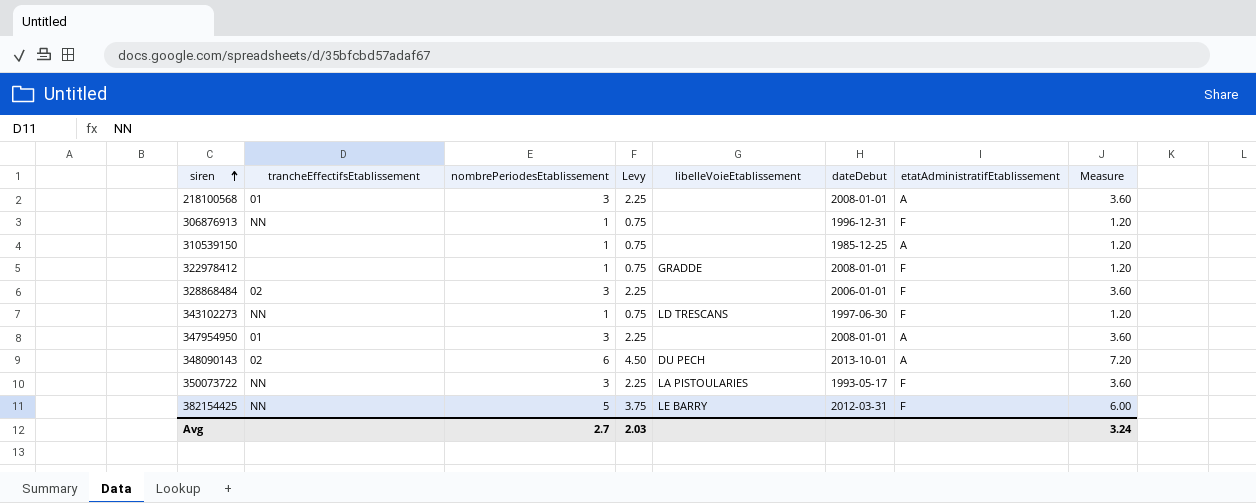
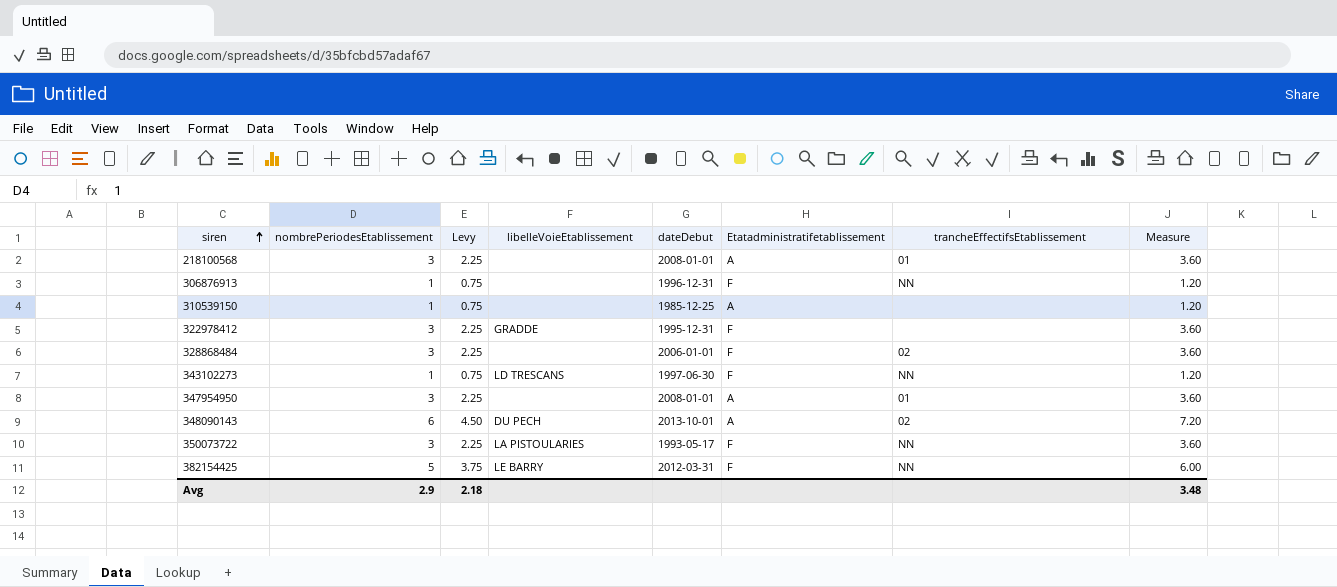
column name: etatAdministratifEtablissement -> Etatadministratifetablissement
column trancheEffectifsEtablissement | position: 2 -> 7
322978412 | nombrePeriodesEtablissement: 1 -> 3
322978412 | Levy: 0.75 -> 2.25
322978412 | dateDebut: 2008-01-01 -> 1995-12-31
322978412 | Measure: 1.20 -> 3.60
Avg | nombrePeriodesEtablissement: 2.7 -> 2.9
Avg | Levy: 2.03 -> 2.18
Avg | Measure: 3.24 -> 3.48

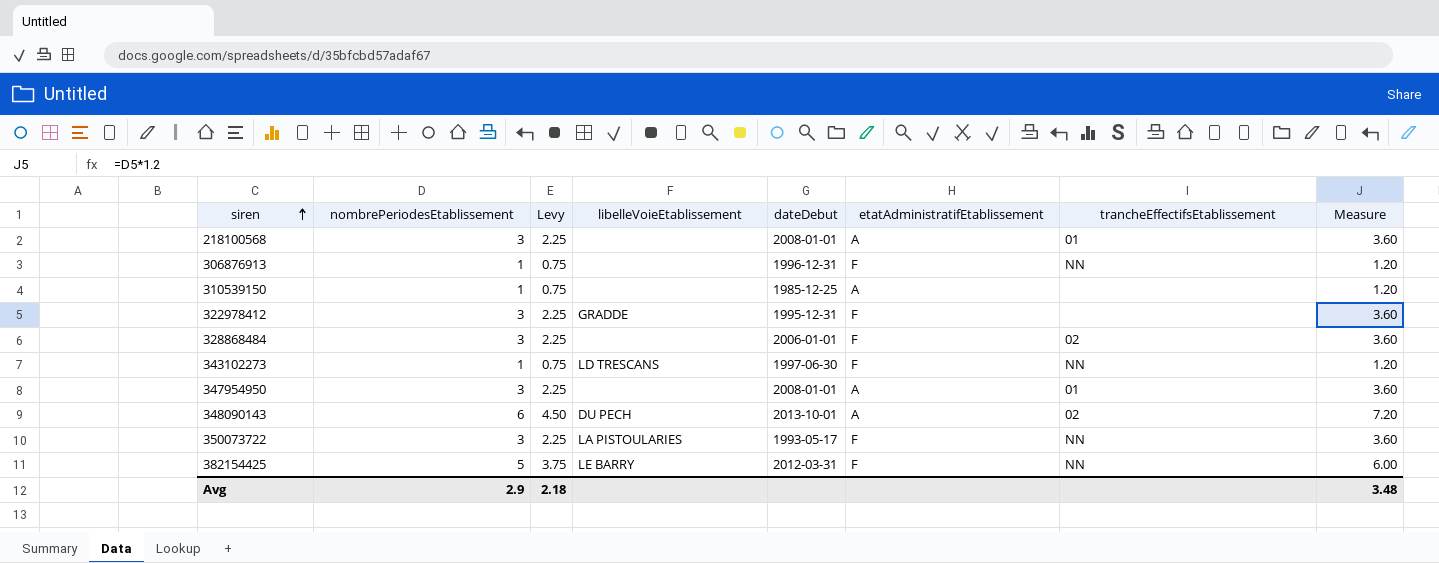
column name: Etatadministratifetablissement -> etatAdministratifEtablissement

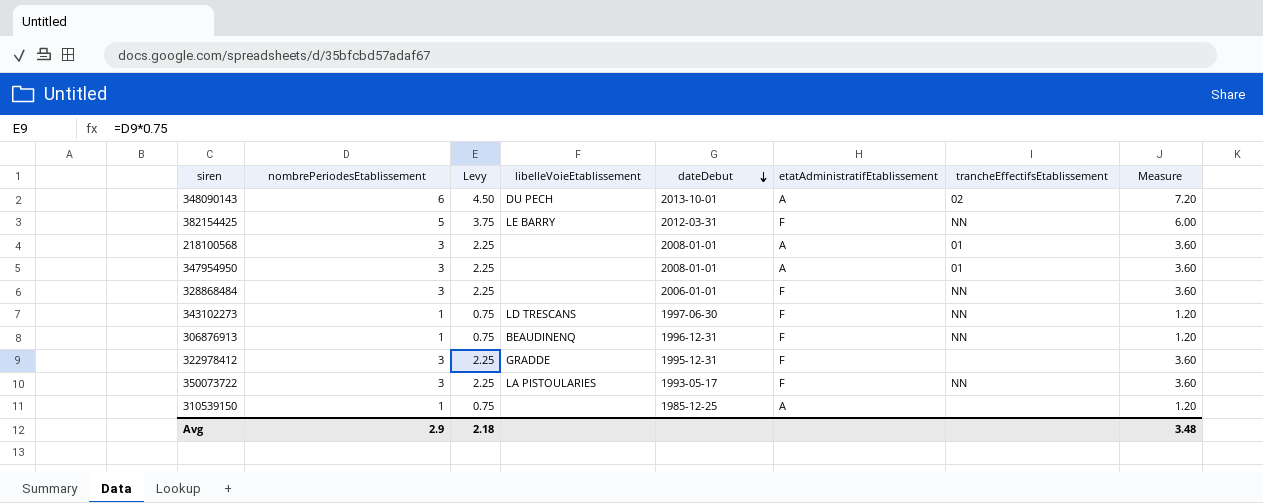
row order: siren ascending -> dateDebut descending
328868484 | trancheEffectifsEtablissement: 02 -> NN
306876913 | libelleVoieEtablissement: none -> BEAUDINENQ

